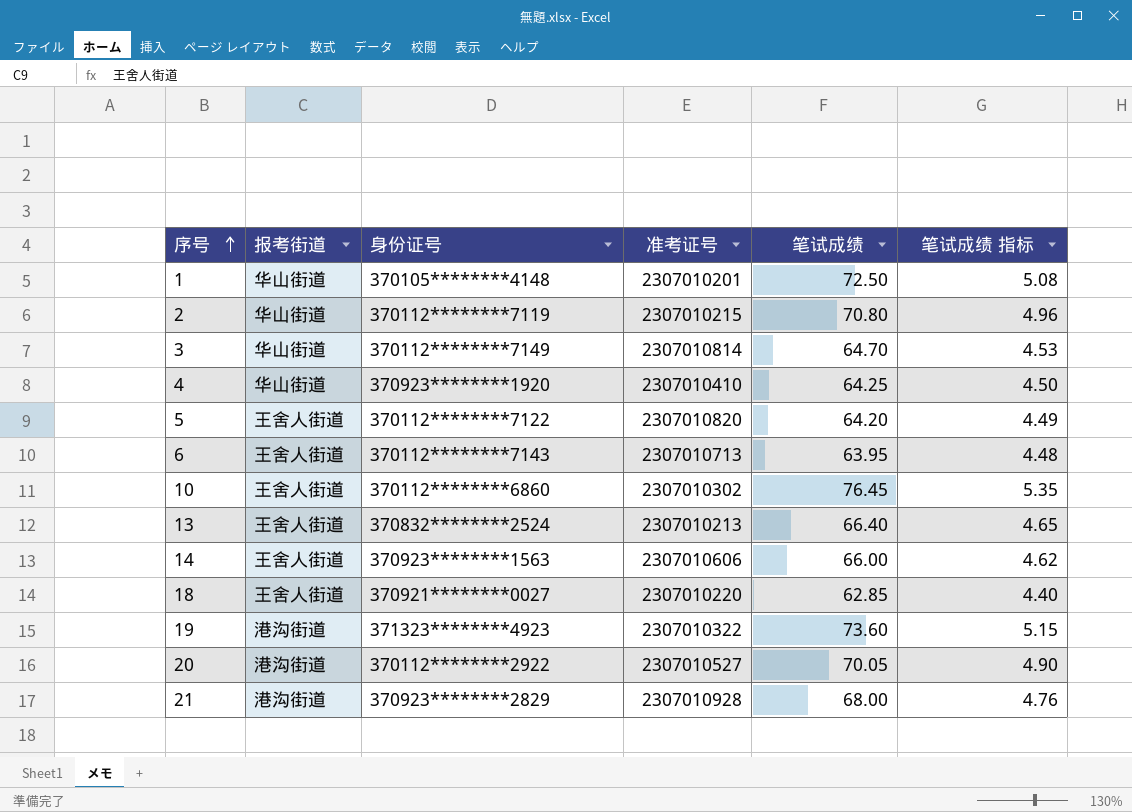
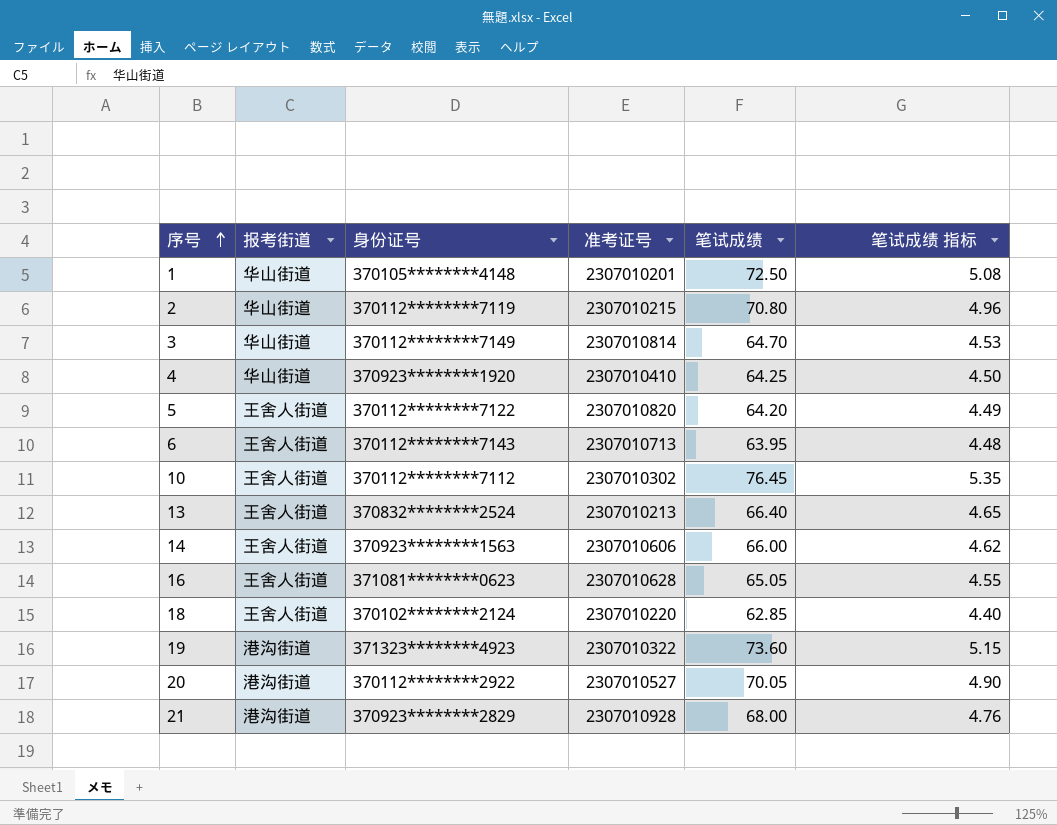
10 | 身份证号: 370112********6860 -> 370112********7112
row 16: none -> 王舍人街道 | 371081********0623 | 2307010628 | 65.05 | 4.55
18 | 身份证号: 370921********0027 -> 370102********2124

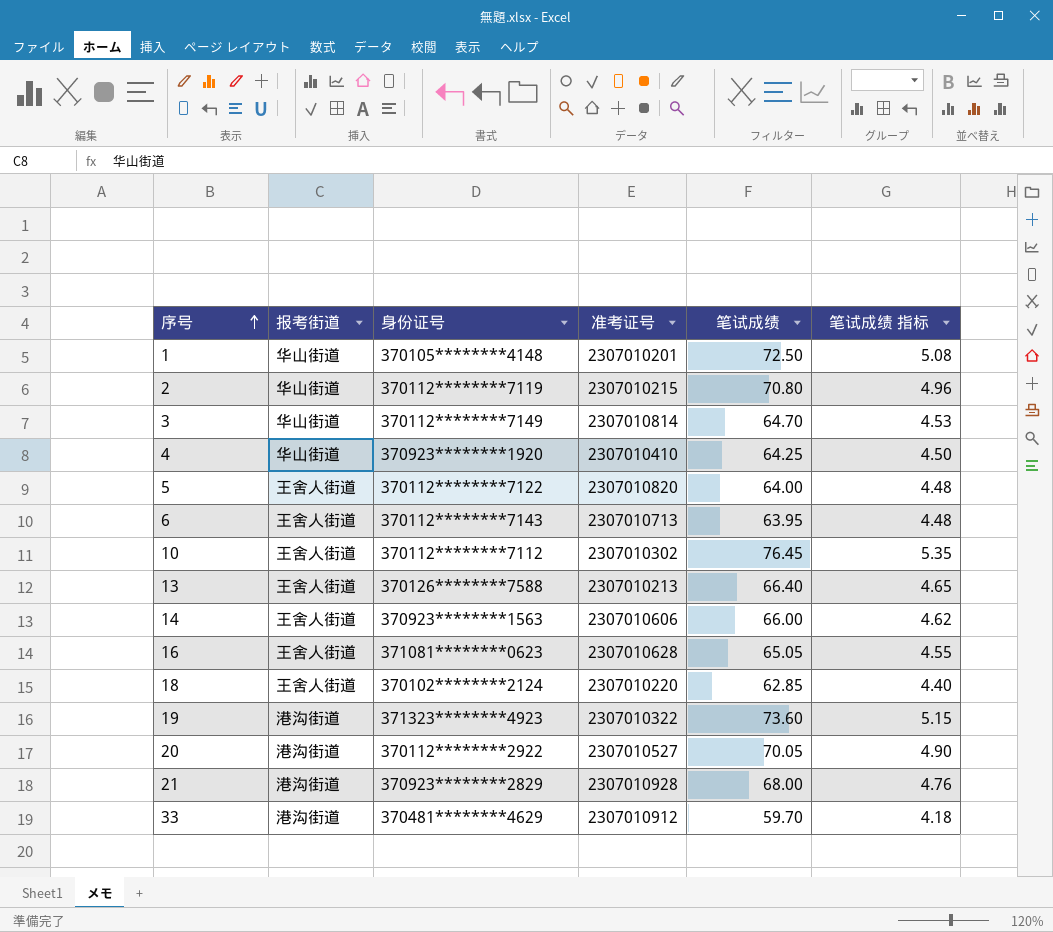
5 | 笔试成绩: 64.20 -> 64.00
5 | 笔试成绩 指标: 4.49 -> 4.48
13 | 身份证号: 370832********2524 -> 370126********7588
row 33: none -> 港沟街道 | 370481********4629 | 2307010912 | 59.70 | 4.18

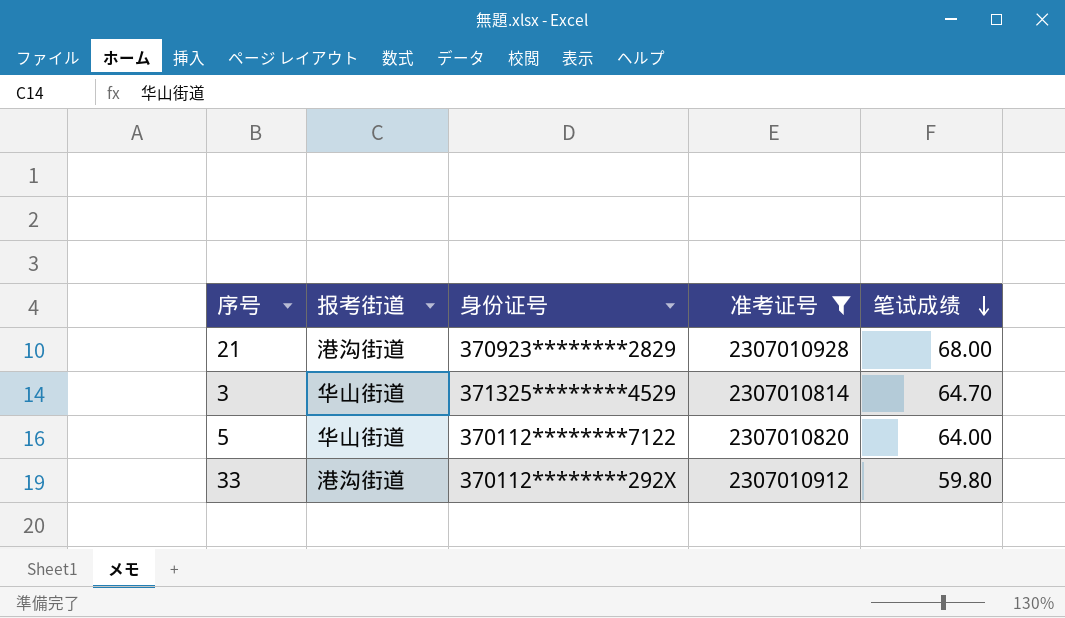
filter: none -> 准考证号 >= 2307010814
row order: 序号 ascending -> 笔试成绩 descending
column 笔试成绩 指标 | formula: [笔试成绩] * 0.07 -> none
3 | 身份证号: 370112********7149 -> 371325********4529
5 | 报考街道: 王舍人街道 -> 华山街道
33 | 身份证号: 370481********4629 -> 370112********292X
33 | 笔试成绩: 59.70 -> 59.80

